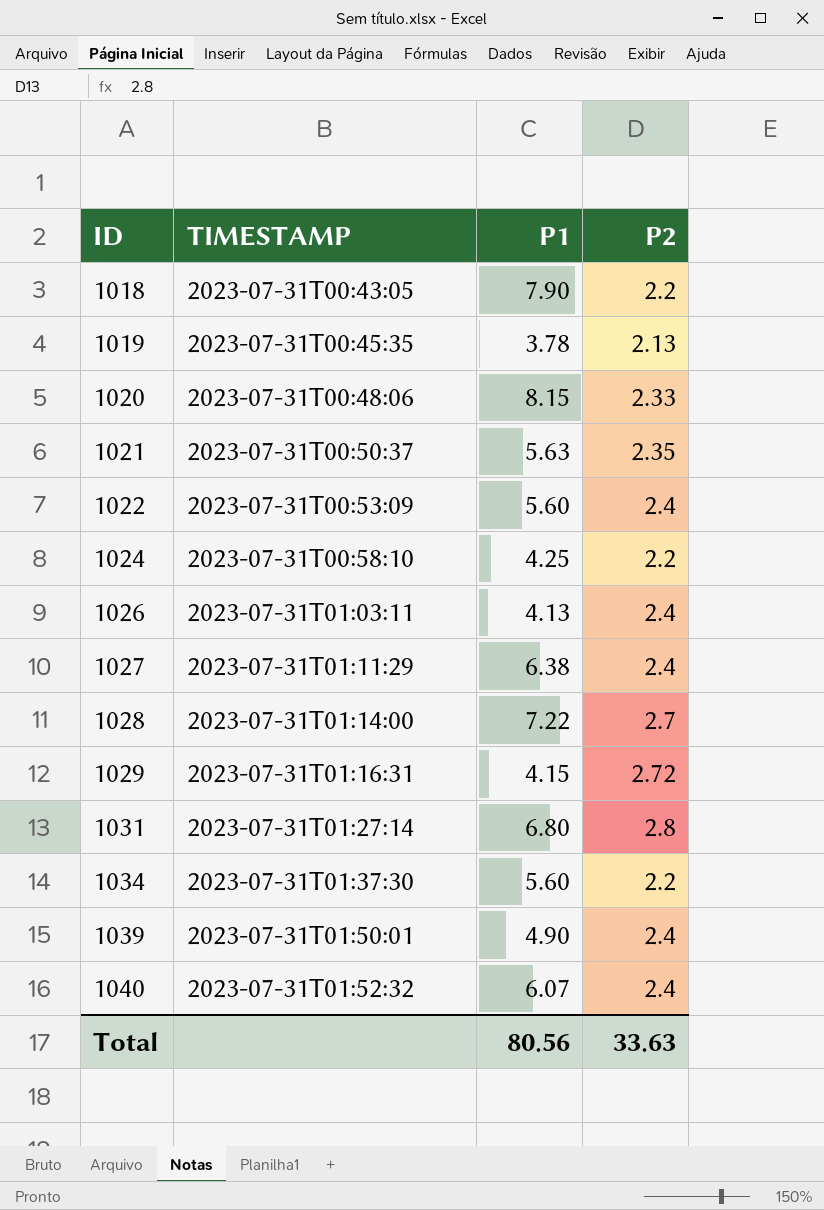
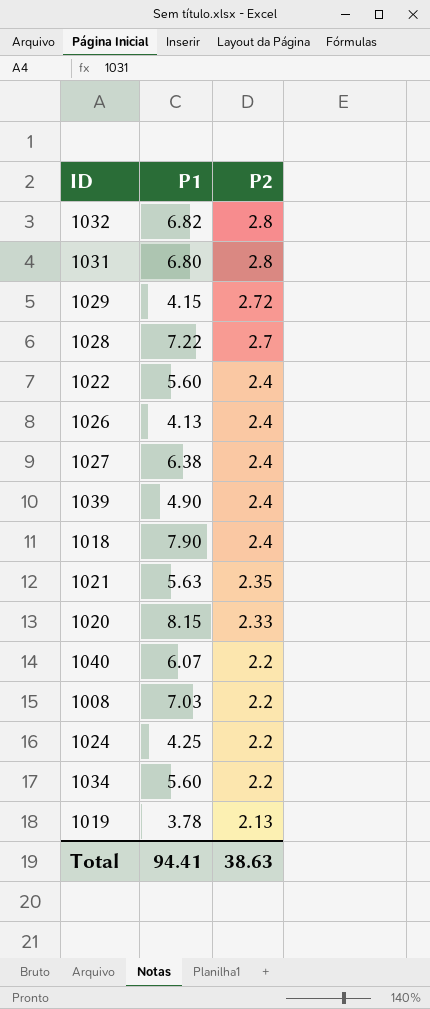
row order: ID ascending -> P2 descending
column TIMESTAMP | position: 2 -> none
row 1032: none -> 6.82 | 2.8
1018 | P2: 2.2 -> 2.4
1040 | P2: 2.4 -> 2.2
row 1008: none -> 7.03 | 2.2
Total | P1: 80.56 -> 94.41
Total | P2: 33.63 -> 38.63

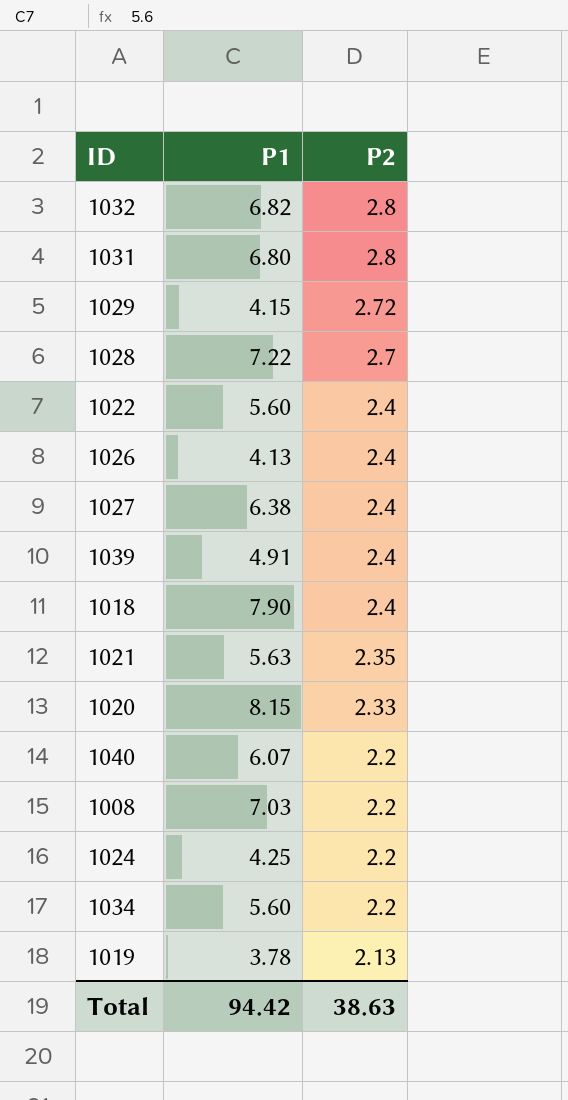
1039 | P1: 4.90 -> 4.91
Total | P1: 94.41 -> 94.42

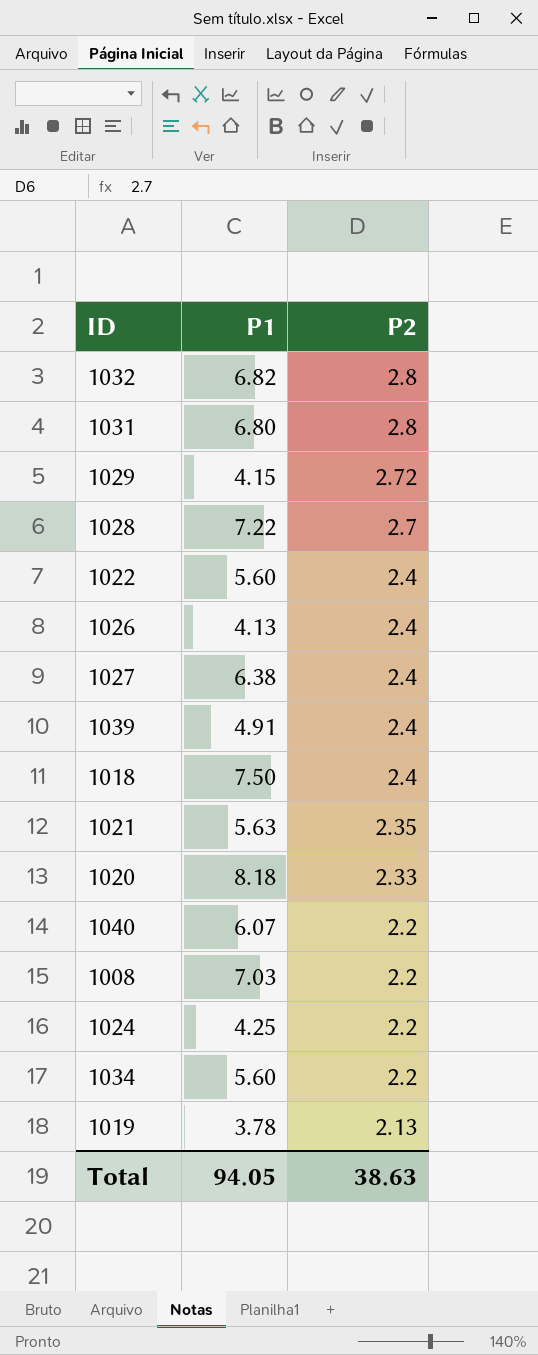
1018 | P1: 7.90 -> 7.50
1020 | P1: 8.15 -> 8.18
Total | P1: 94.42 -> 94.05

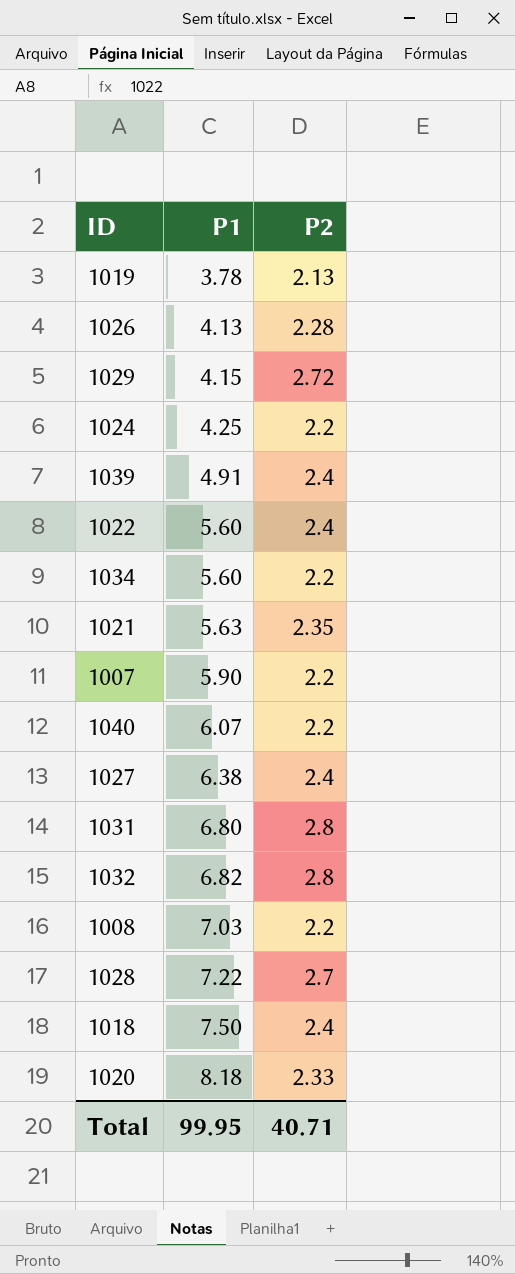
row order: P2 descending -> P1 ascending
1026 | P2: 2.4 -> 2.28
row 1007: none -> 5.90 | 2.2
Total | P1: 94.05 -> 99.95
Total | P2: 38.63 -> 40.71

